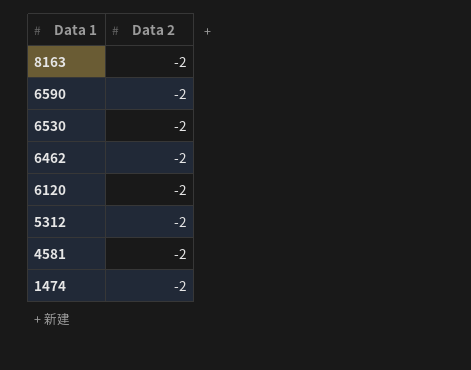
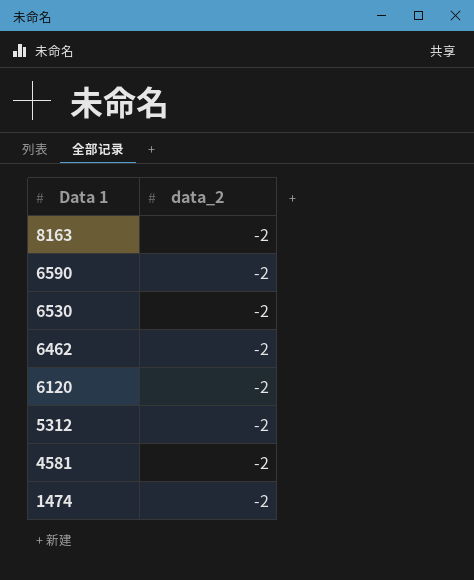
column name: Data 2 -> data_2

